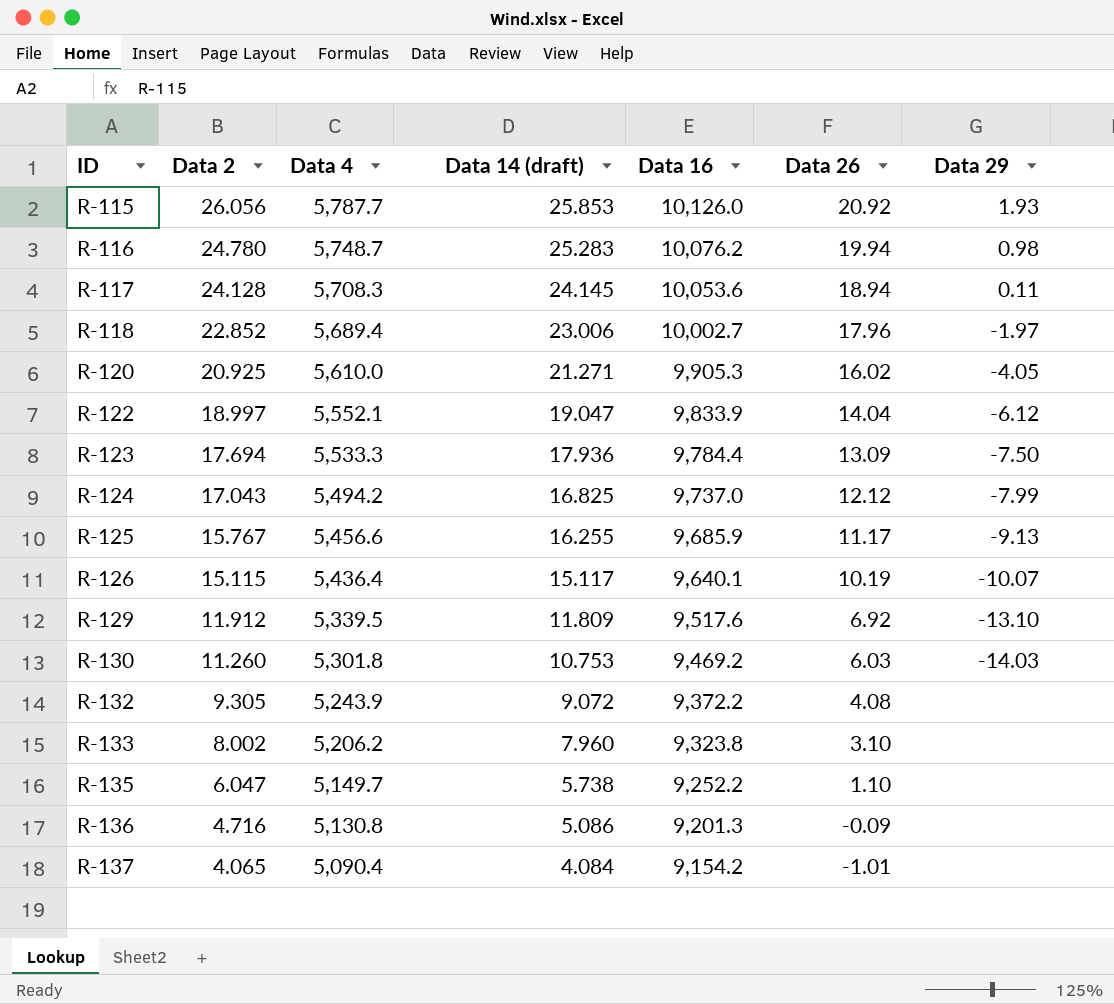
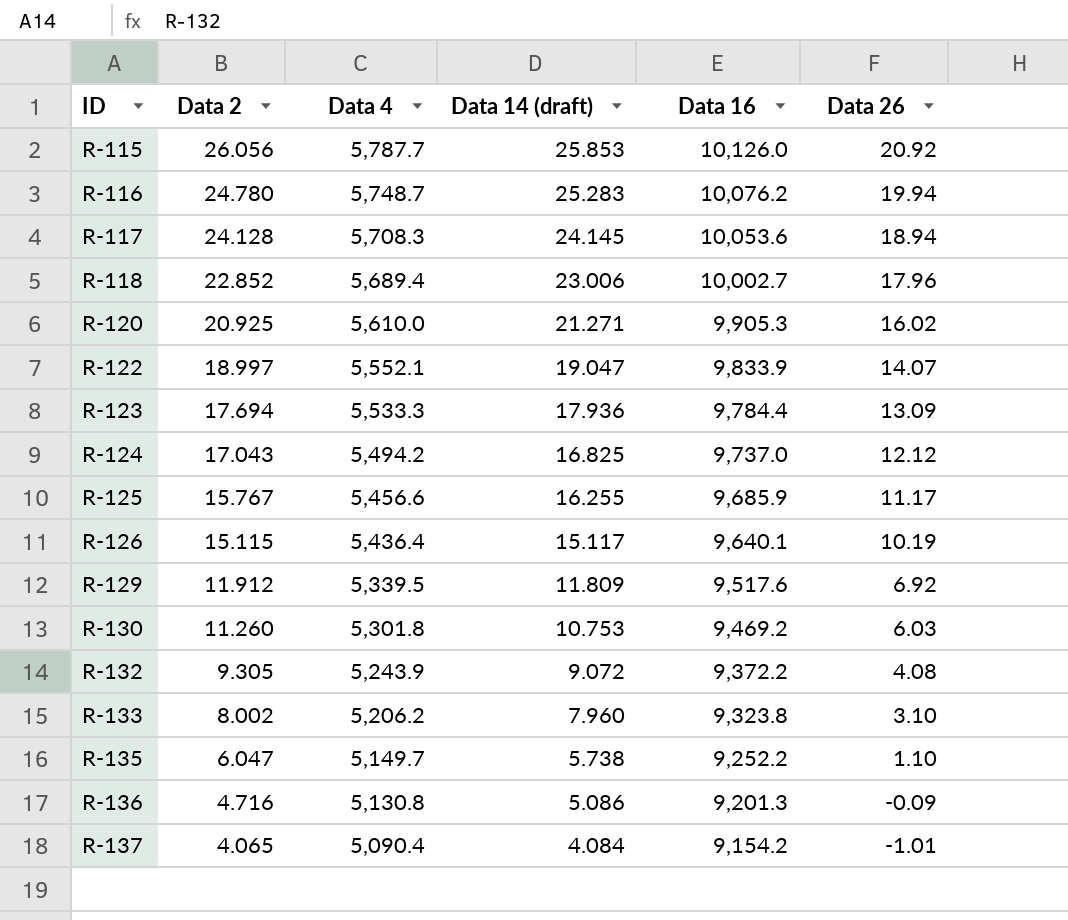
column Data 29 | position: 7 -> none
R-122 | Data 26: 14.04 -> 14.07

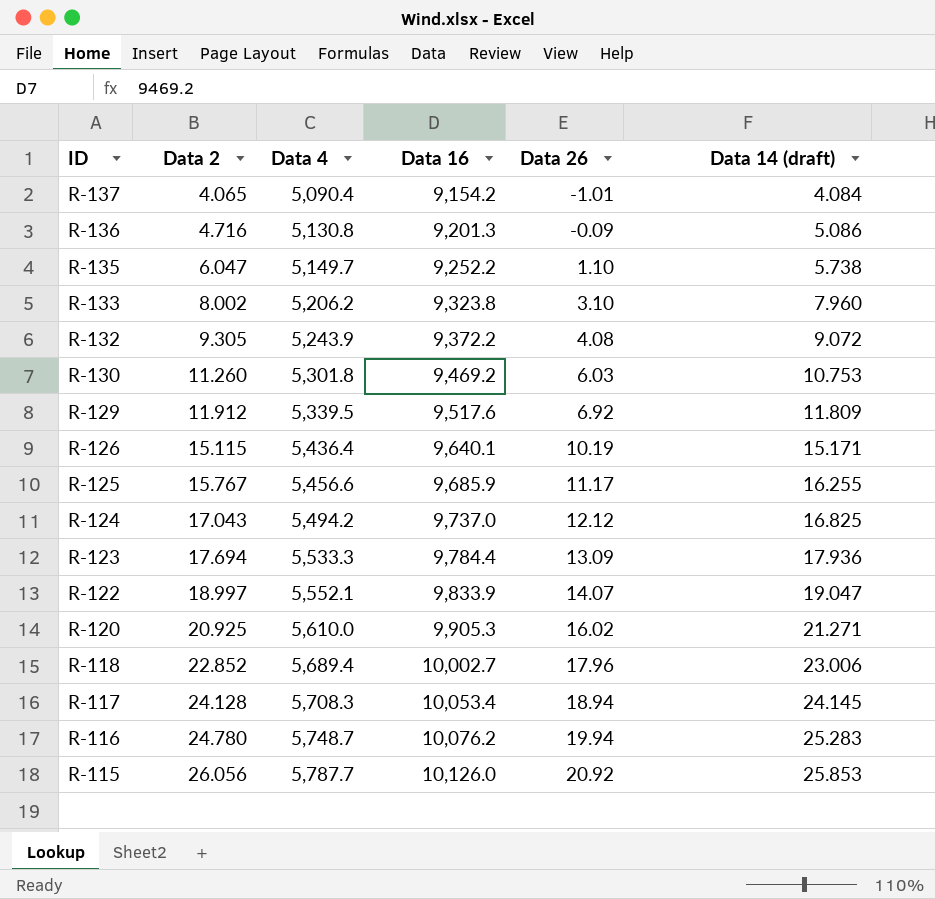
row order: ID ascending -> ID descending
column Data 14 (draft) | position: 4 -> 6
R-126 | Data 14 (draft): 15.117 -> 15.171
R-117 | Data 16: 10,053.6 -> 10,053.4

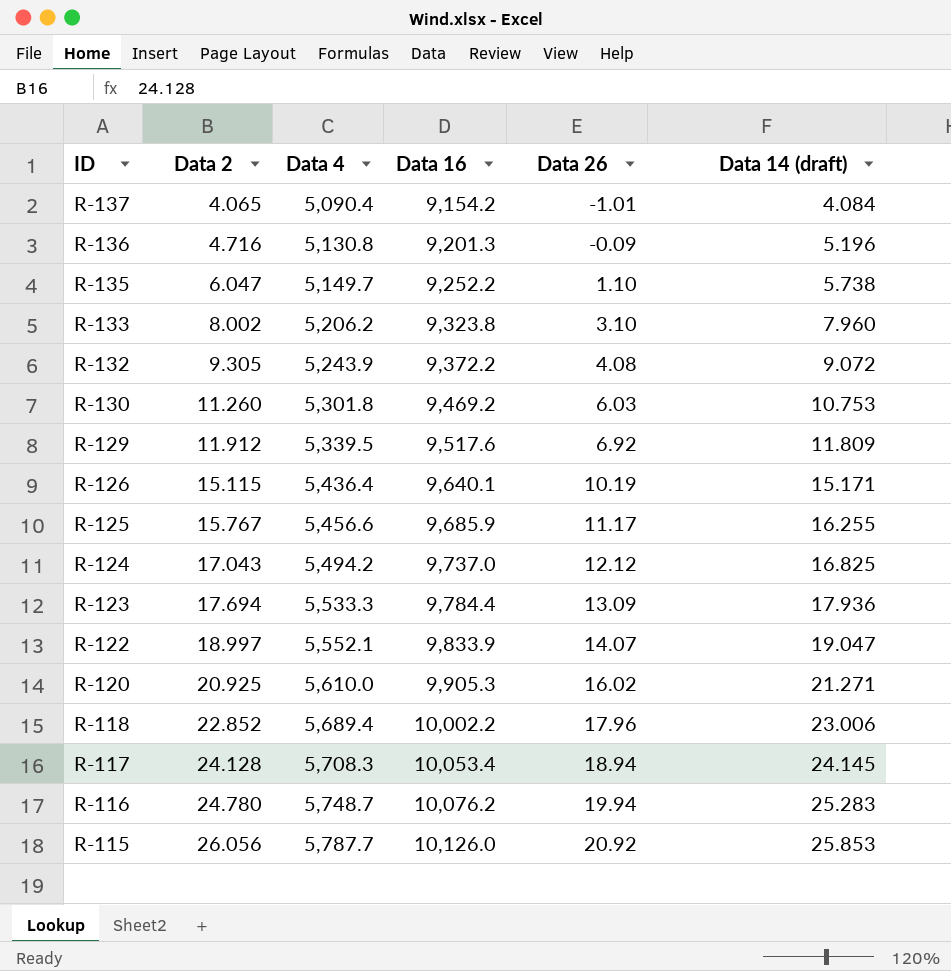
R-136 | Data 14 (draft): 5.086 -> 5.196
R-118 | Data 16: 10,002.7 -> 10,002.2

